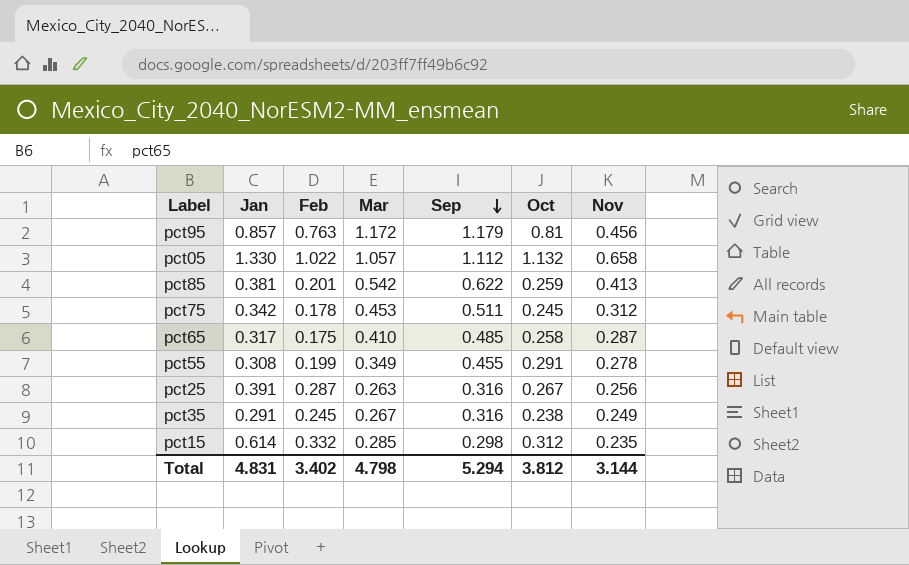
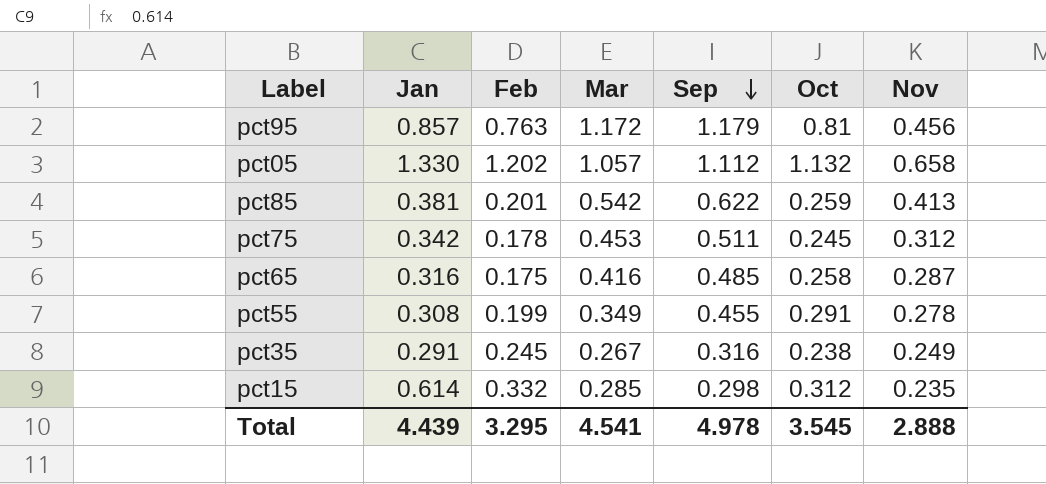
row pct25: 0.391 | 0.287 | 0.263 | 0.316 | 0.267 | 0.256 -> none
pct05 | Feb: 1.022 -> 1.202
pct65 | Jan: 0.317 -> 0.316
pct65 | Mar: 0.410 -> 0.416
Total | Jan: 4.831 -> 4.439
Total | Feb: 3.402 -> 3.295
Total | Mar: 4.798 -> 4.541
Total | Sep: 5.294 -> 4.978
Total | Oct: 3.812 -> 3.545
Total | Nov: 3.144 -> 2.888

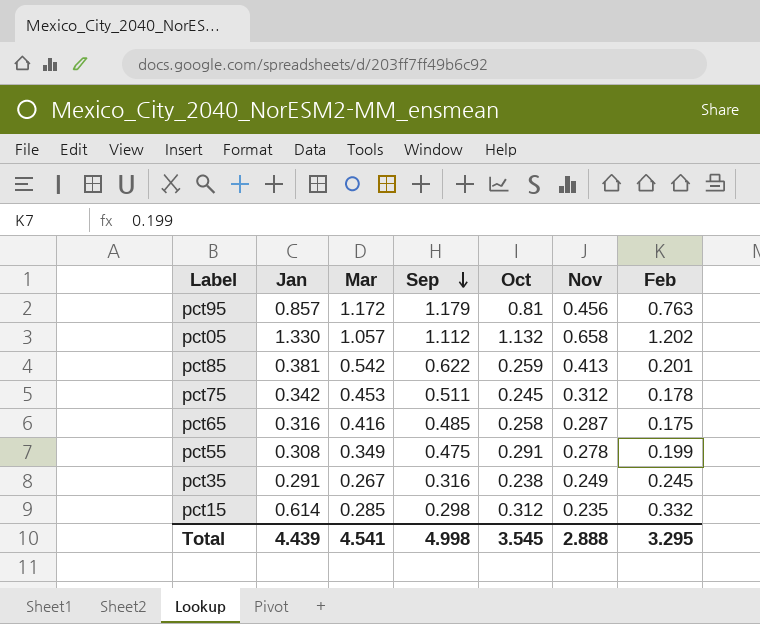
column Feb | position: 3 -> 7
pct55 | Sep: 0.455 -> 0.475
Total | Sep: 4.978 -> 4.998

